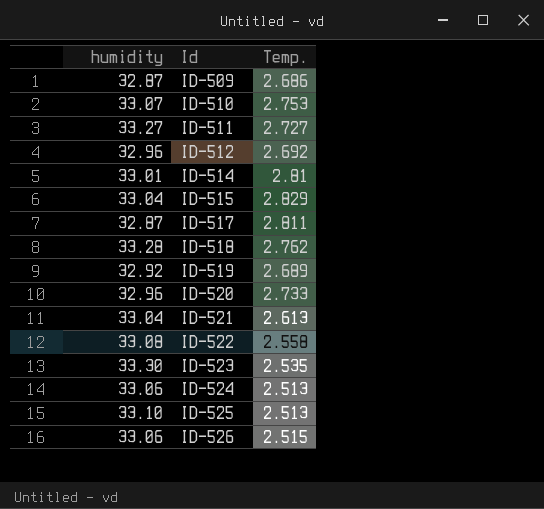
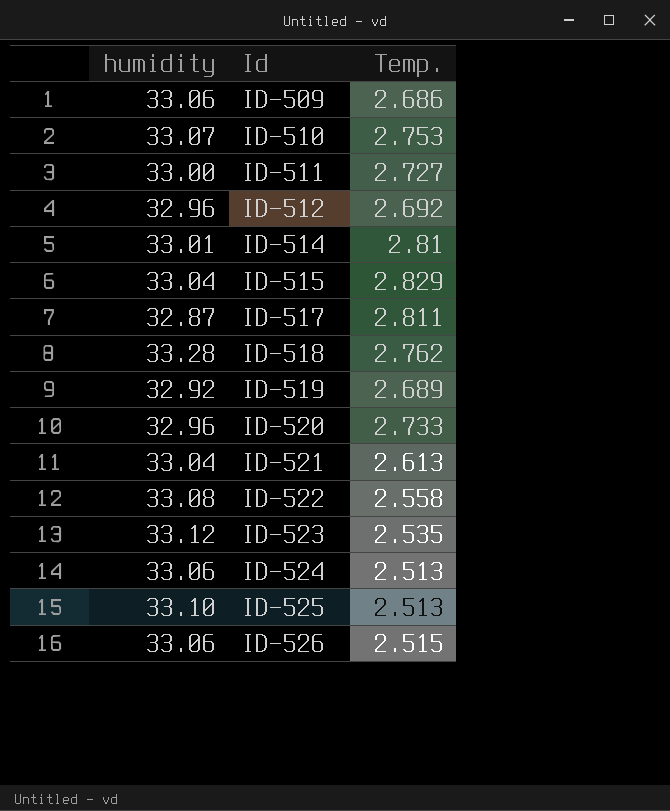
ID-509 | humidity: 32.87 -> 33.06
ID-511 | humidity: 33.27 -> 33.00
ID-523 | humidity: 33.30 -> 33.12

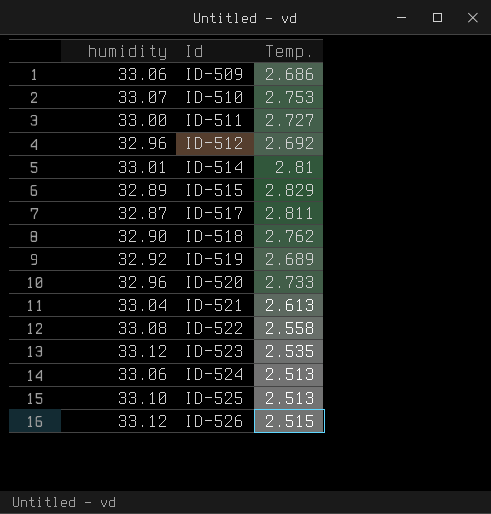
ID-515 | humidity: 33.04 -> 32.89
ID-518 | humidity: 33.28 -> 32.90
ID-526 | humidity: 33.06 -> 33.12

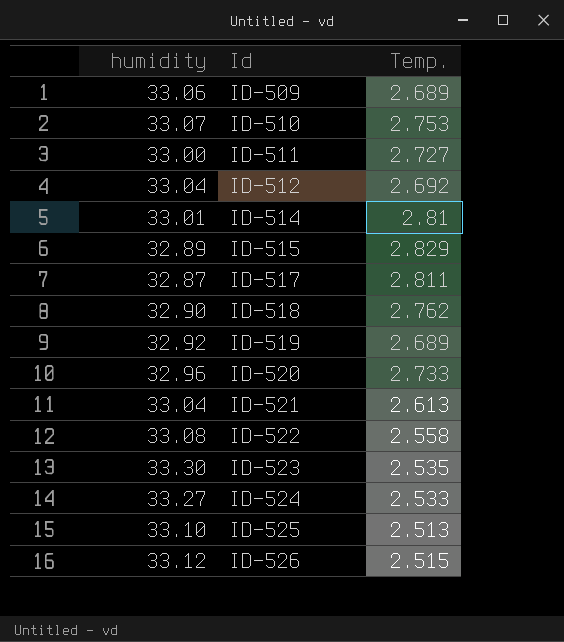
ID-509 | Temp.: 2.686 -> 2.689
ID-512 | humidity: 32.96 -> 33.04
ID-523 | humidity: 33.12 -> 33.30
ID-524 | humidity: 33.06 -> 33.27
ID-524 | Temp.: 2.513 -> 2.533

